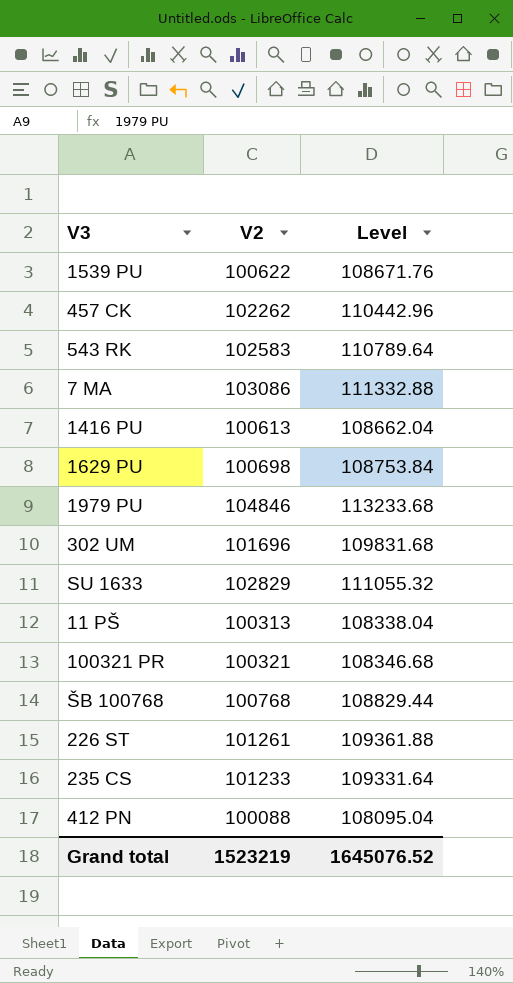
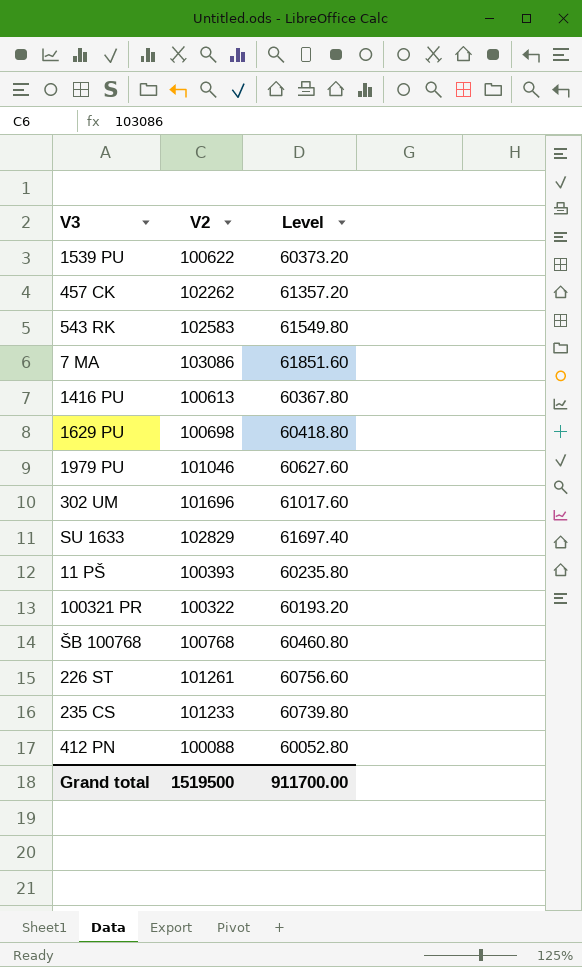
column Level | formula: [V2] * 1.08 -> [V2] * 0.6
1979 PU | V2: 104846 -> 101046
11 PŠ | V2: 100313 -> 100393
100321 PR | V2: 100321 -> 100322
Grand total | V2: 1523219 -> 1519500
Grand total | Level: 1645076.52 -> 911700.00

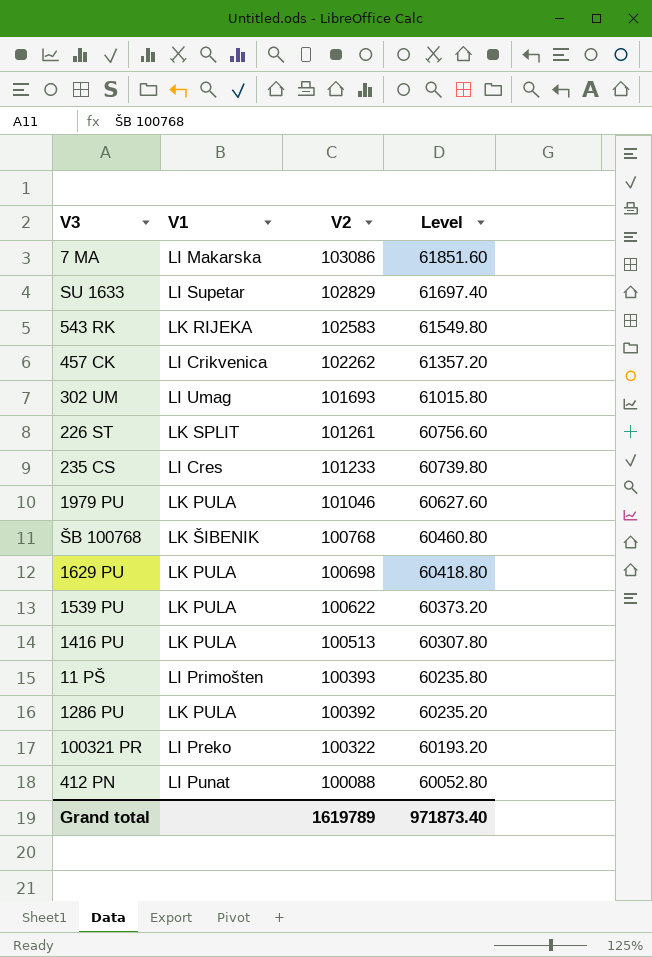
row order: none -> V2 descending
column V1 | position: none -> 2
302 UM | V2: 101696 -> 101693
302 UM | Level: 61017.60 -> 61015.80
1416 PU | V2: 100613 -> 100513
1416 PU | Level: 60367.80 -> 60307.80
row 1286 PU: none -> LK PULA | 100392 | 60235.20
Grand total | V2: 1519500 -> 1619789
Grand total | Level: 911700.00 -> 971873.40

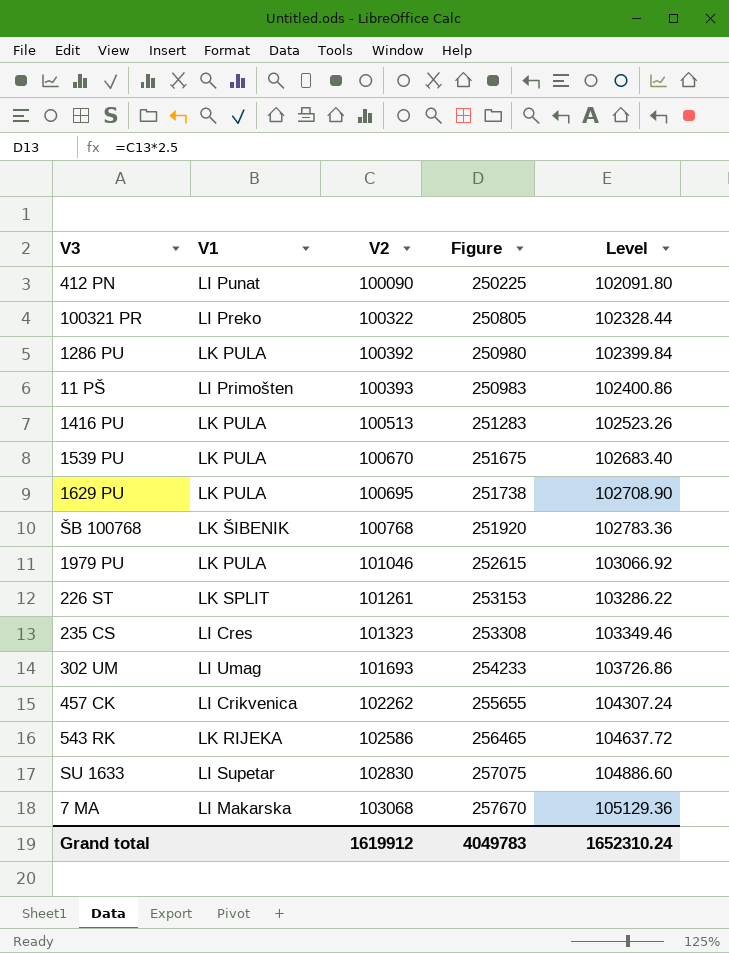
row order: V2 descending -> V2 ascending
column Figure | formula: none -> [V2] * 2.5
column Level | formula: [V2] * 0.6 -> [V2] * 1.02
412 PN | V2: 100088 -> 100090
1539 PU | V2: 100622 -> 100670
1629 PU | V2: 100698 -> 100695
235 CS | V2: 101233 -> 101323
543 RK | V2: 102583 -> 102586
SU 1633 | V2: 102829 -> 102830
7 MA | V2: 103086 -> 103068
Grand total | V2: 1619789 -> 1619912
Grand total | Level: 971873.40 -> 1652310.24

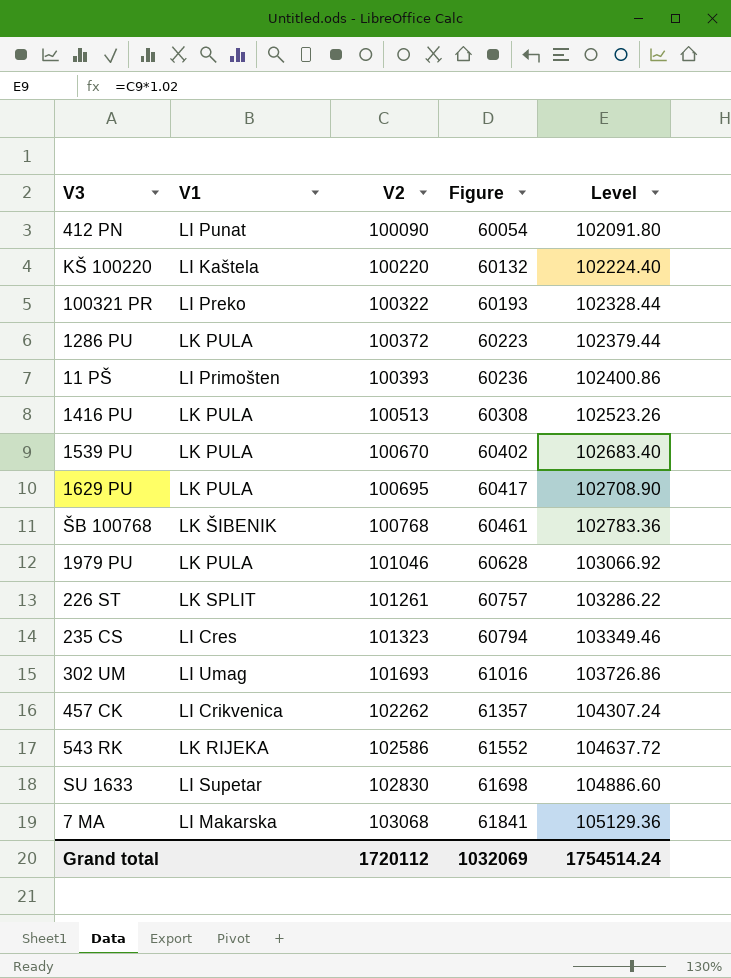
column Figure | formula: [V2] * 2.5 -> [V2] * 0.6
row KŠ 100220: none -> LI Kaštela | 100220 | 60132 | 102224.40
1286 PU | V2: 100392 -> 100372
1286 PU | Level: 102399.84 -> 102379.44
Grand total | V2: 1619912 -> 1720112
Grand total | Figure: 4049783 -> 1032069
Grand total | Level: 1652310.24 -> 1754514.24

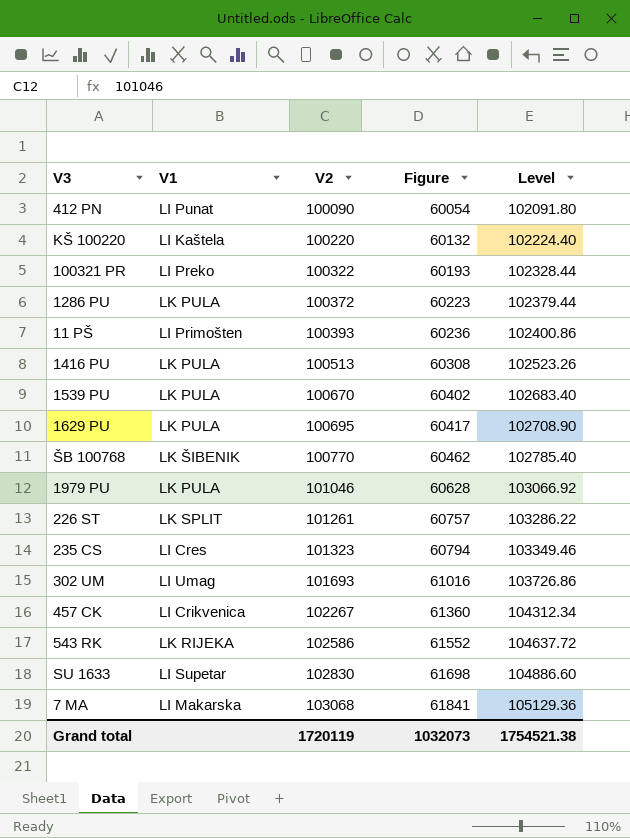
ŠB 100768 | V2: 100768 -> 100770
ŠB 100768 | Figure: 60461 -> 60462
ŠB 100768 | Level: 102783.36 -> 102785.40
457 CK | V2: 102262 -> 102267
457 CK | Figure: 61357 -> 61360
457 CK | Level: 104307.24 -> 104312.34
Grand total | V2: 1720112 -> 1720119
Grand total | Figure: 1032069 -> 1032073
Grand total | Level: 1754514.24 -> 1754521.38

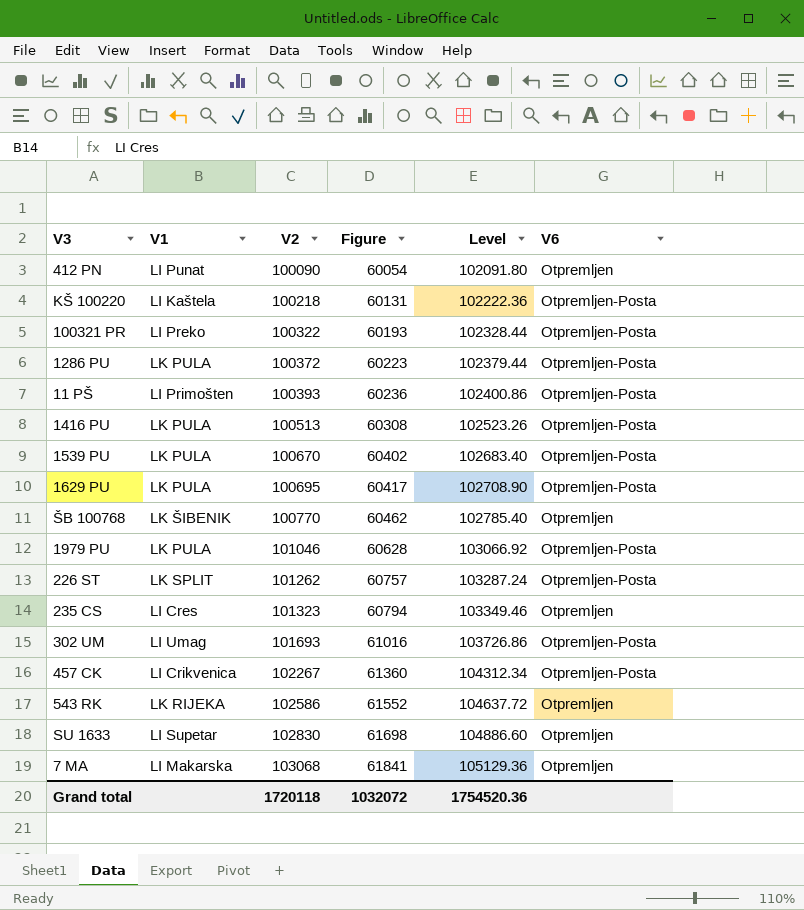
column V6 | position: none -> 6
KŠ 100220 | V2: 100220 -> 100218
KŠ 100220 | Figure: 60132 -> 60131
KŠ 100220 | Level: 102224.40 -> 102222.36
226 ST | V2: 101261 -> 101262
226 ST | Level: 103286.22 -> 103287.24
Grand total | V2: 1720119 -> 1720118
Grand total | Figure: 1032073 -> 1032072
Grand total | Level: 1754521.38 -> 1754520.36

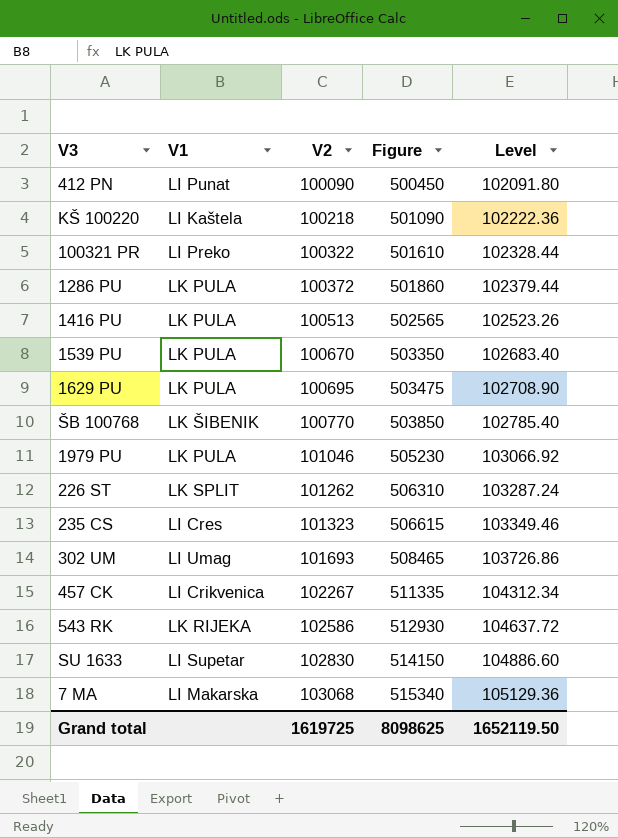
column V6 | position: 6 -> none
column Figure | formula: [V2] * 0.6 -> [V2] * 5
row 11 PŠ: LI Primošten | 100393 | 60236 | 102400.86 | Otpremljen-Posta -> none
Grand total | V2: 1720118 -> 1619725
Grand total | Figure: 1032072 -> 8098625
Grand total | Level: 1754520.36 -> 1652119.50

